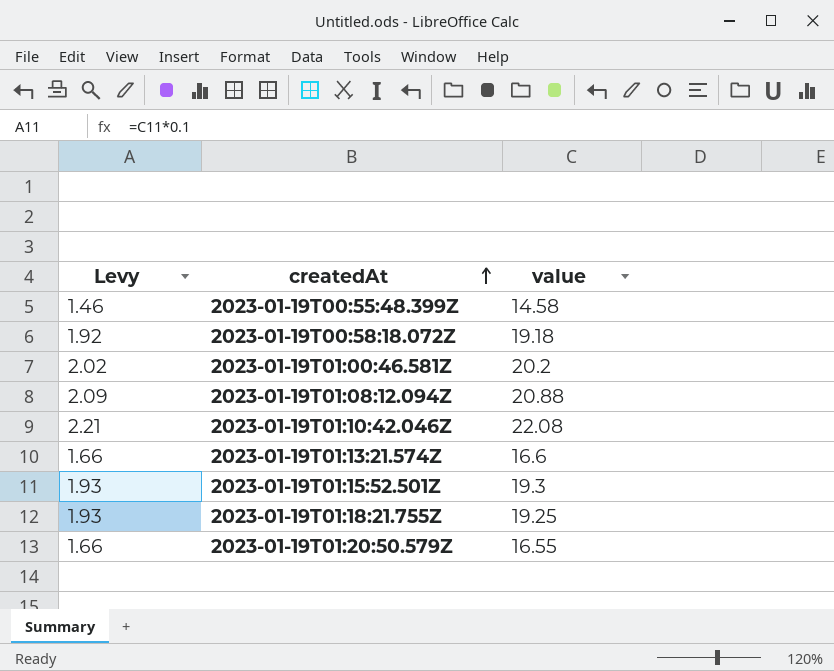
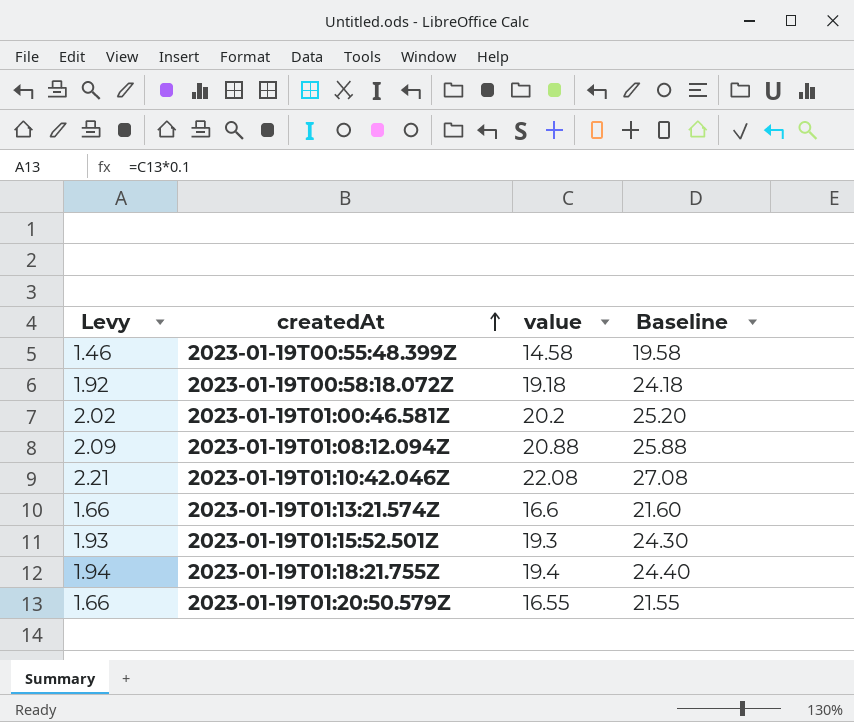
column Baseline | formula: none -> [value] + 5
2023-01-19T01:18:21.755Z | Levy: 1.93 -> 1.94
2023-01-19T01:18:21.755Z | value: 19.25 -> 19.4

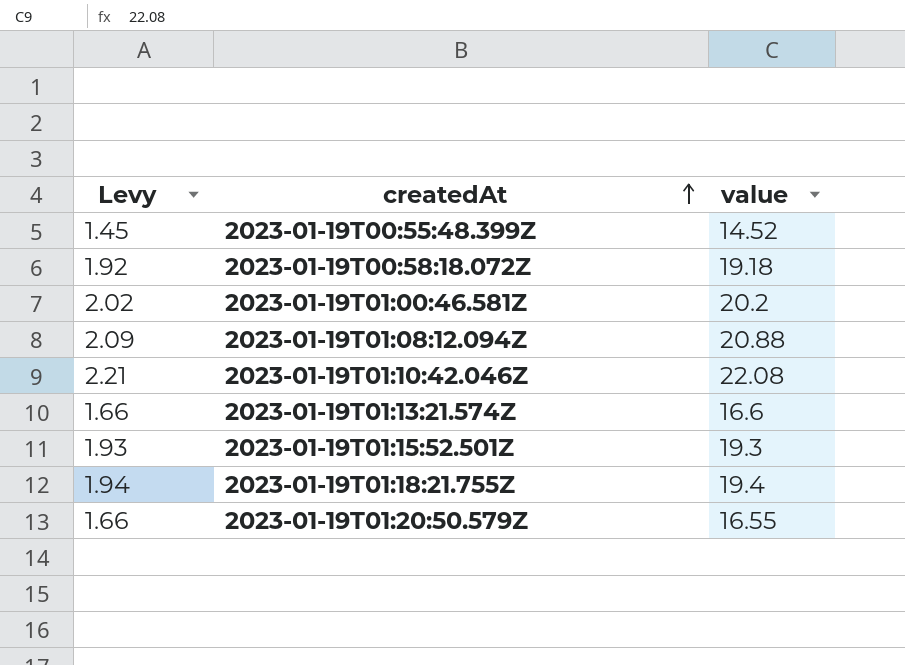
column Baseline | formula: [value] + 5 -> none
2023-01-19T00:55:48.399Z | Levy: 1.46 -> 1.45
2023-01-19T00:55:48.399Z | value: 14.58 -> 14.52

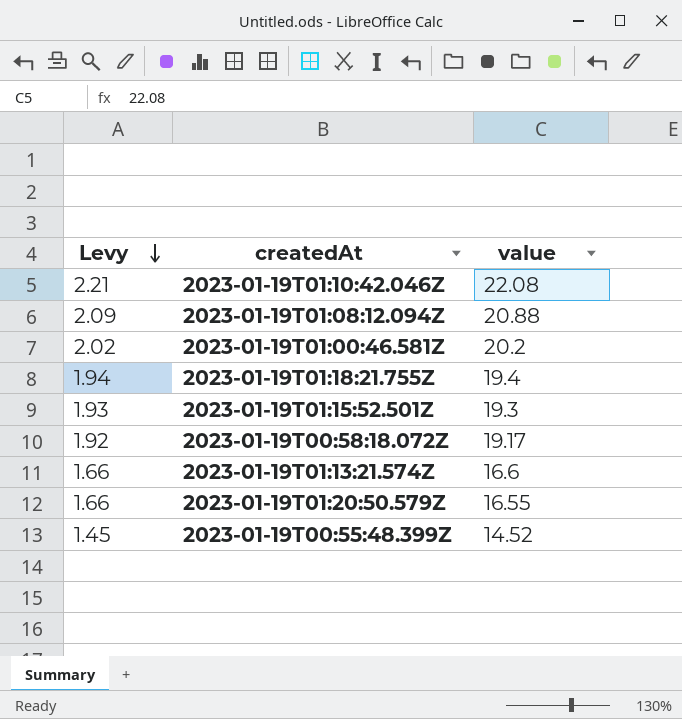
row order: createdAt ascending -> Levy descending
2023-01-19T00:58:18.072Z | value: 19.18 -> 19.17

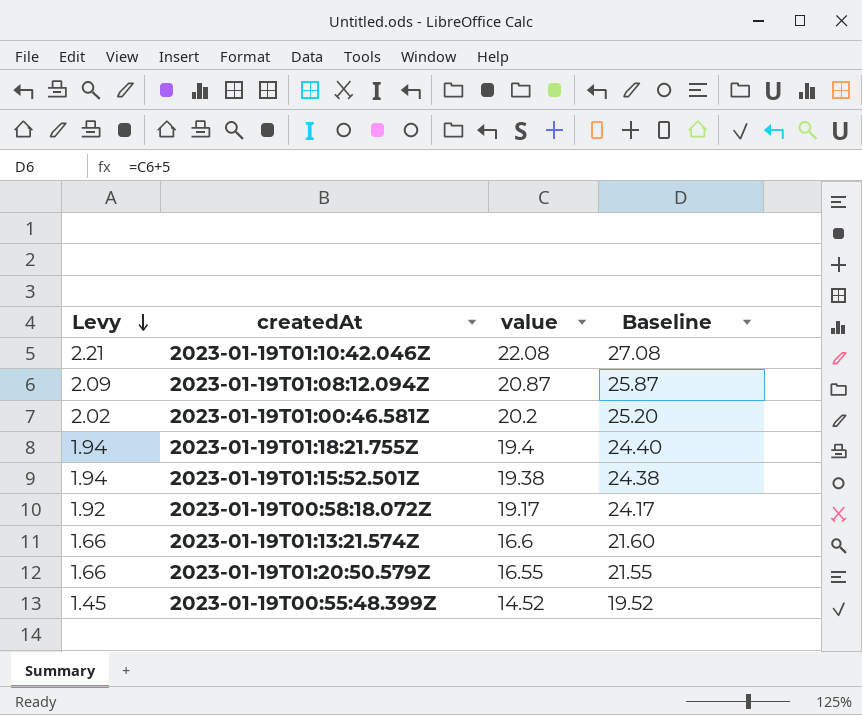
column Baseline | formula: none -> [value] + 5
2023-01-19T01:08:12.094Z | value: 20.88 -> 20.87
2023-01-19T01:15:52.501Z | Levy: 1.93 -> 1.94
2023-01-19T01:15:52.501Z | value: 19.3 -> 19.38

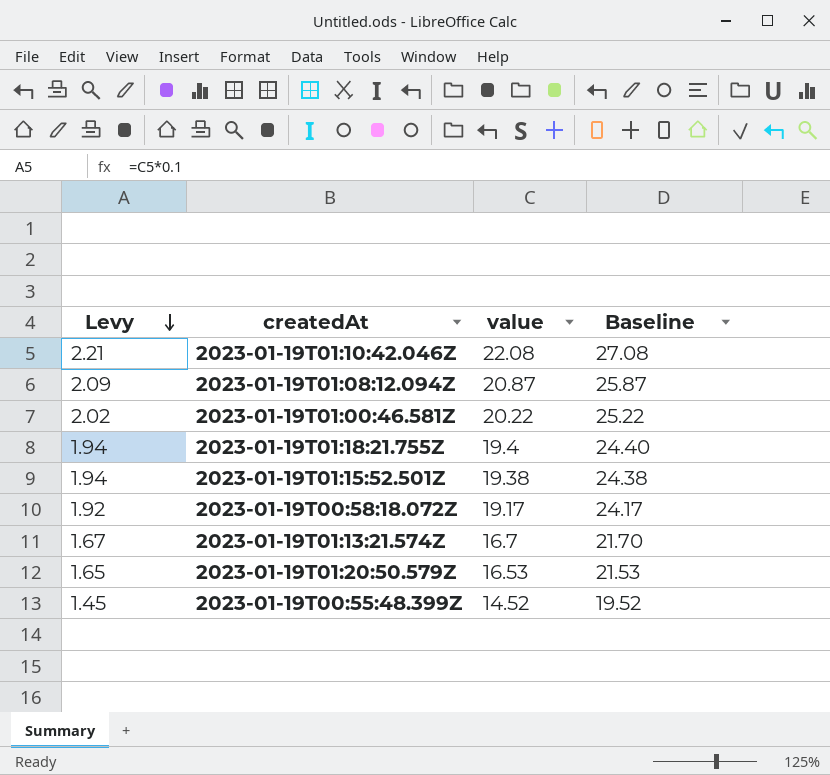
2023-01-19T01:00:46.581Z | value: 20.2 -> 20.22
2023-01-19T01:00:46.581Z | Baseline: 25.20 -> 25.22
2023-01-19T01:13:21.574Z | Levy: 1.66 -> 1.67
2023-01-19T01:13:21.574Z | value: 16.6 -> 16.7
2023-01-19T01:13:21.574Z | Baseline: 21.60 -> 21.70
2023-01-19T01:20:50.579Z | Levy: 1.66 -> 1.65
2023-01-19T01:20:50.579Z | value: 16.55 -> 16.53
2023-01-19T01:20:50.579Z | Baseline: 21.55 -> 21.53

